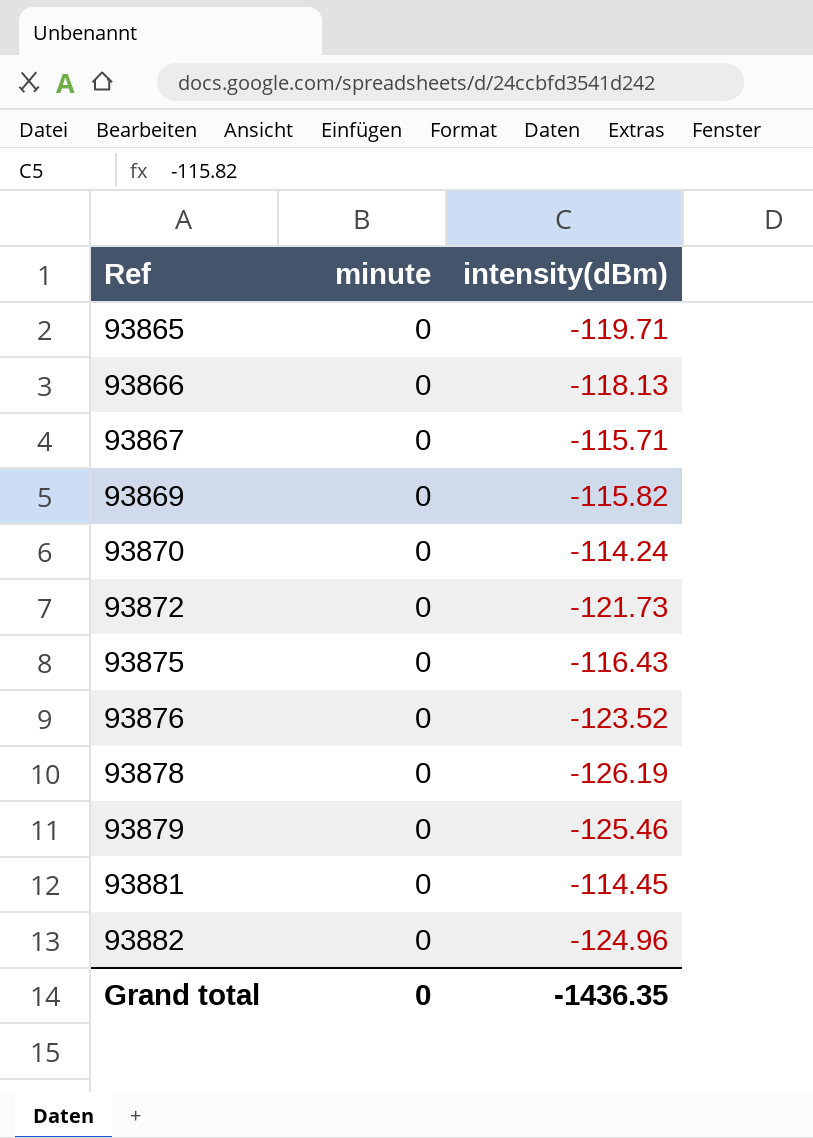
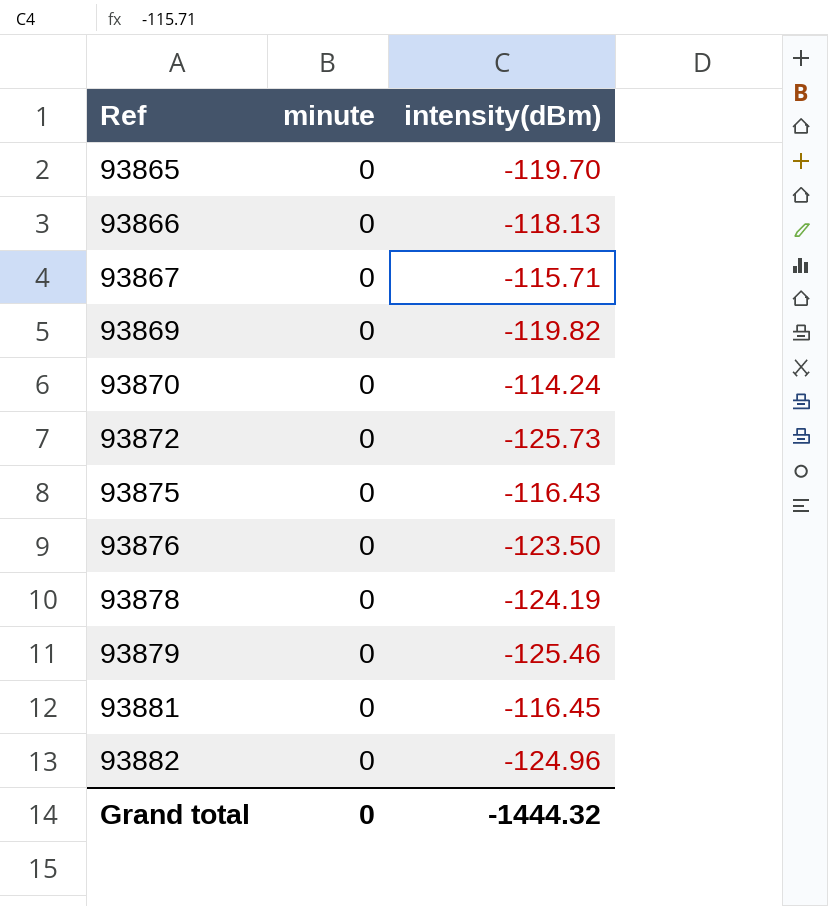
93865 | intensity(dBm): -119.71 -> -119.70
93869 | intensity(dBm): -115.82 -> -119.82
93872 | intensity(dBm): -121.73 -> -125.73
93876 | intensity(dBm): -123.52 -> -123.50
93878 | intensity(dBm): -126.19 -> -124.19
93881 | intensity(dBm): -114.45 -> -116.45
Grand total | intensity(dBm): -1436.35 -> -1444.32

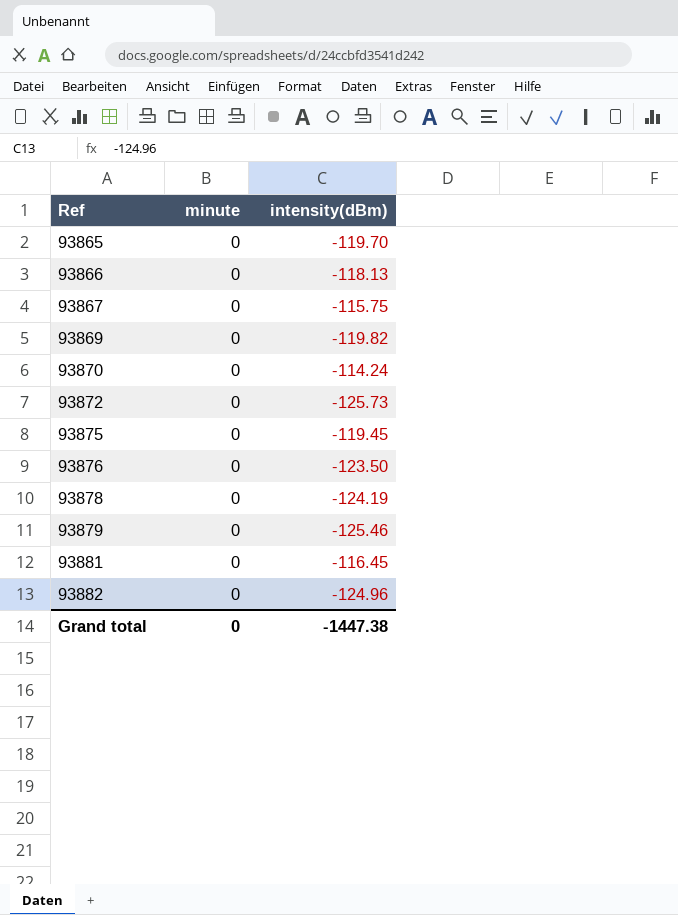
93867 | intensity(dBm): -115.71 -> -115.75
93875 | intensity(dBm): -116.43 -> -119.45
Grand total | intensity(dBm): -1444.32 -> -1447.38

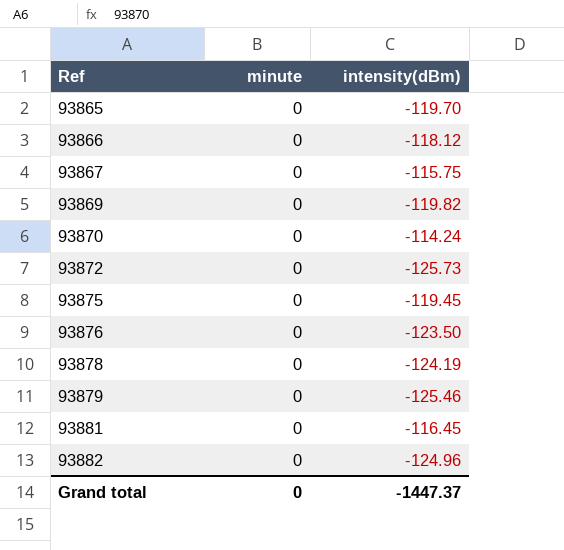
93866 | intensity(dBm): -118.13 -> -118.12
Grand total | intensity(dBm): -1447.38 -> -1447.37

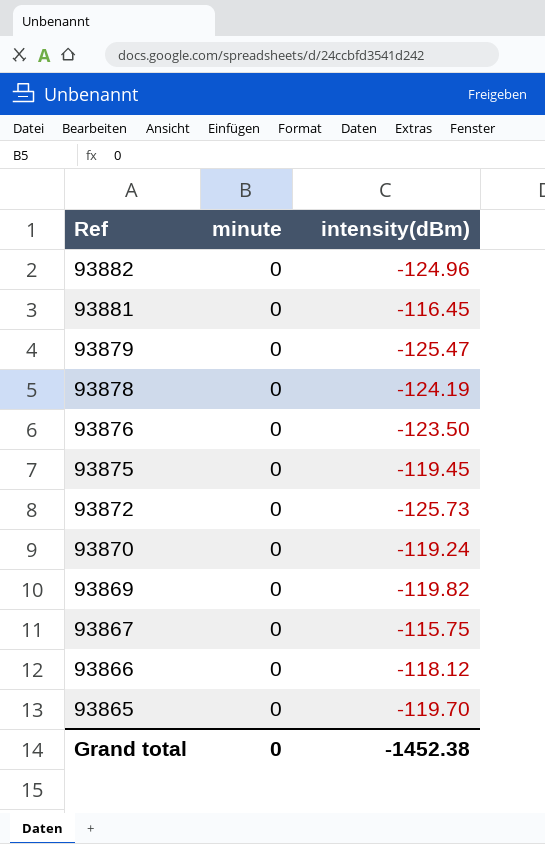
row order: Ref ascending -> Ref descending
93879 | intensity(dBm): -125.46 -> -125.47
93870 | intensity(dBm): -114.24 -> -119.24
Grand total | intensity(dBm): -1447.37 -> -1452.38

